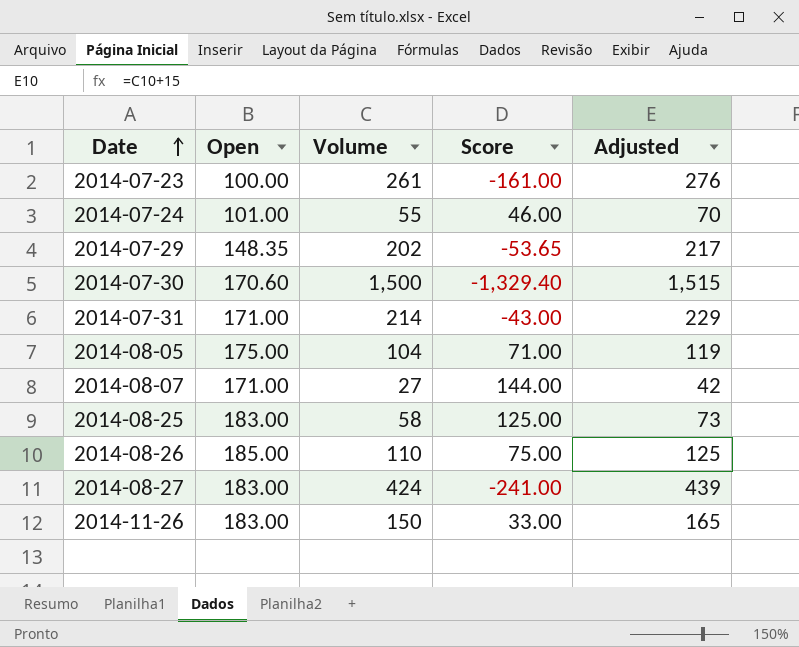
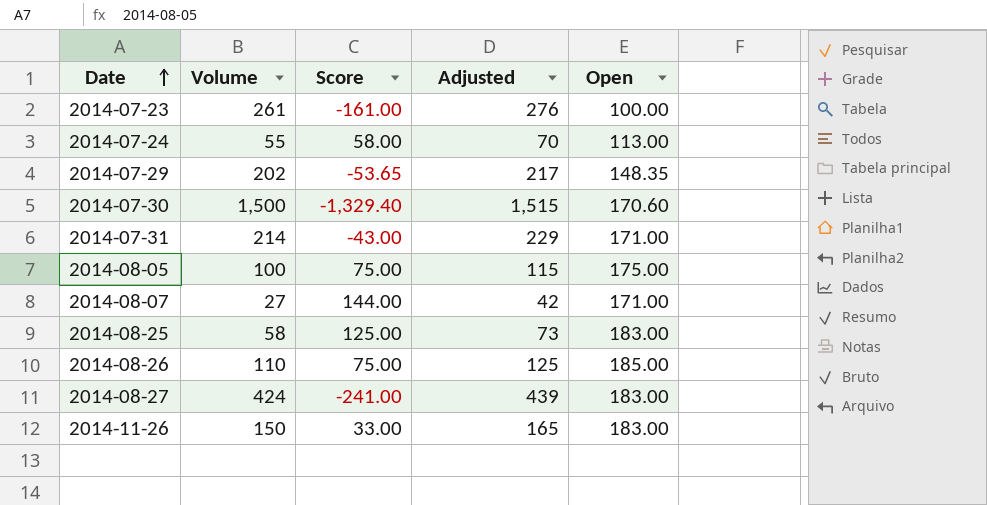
column Open | position: 2 -> 5
2014-07-24 | Score: 46.00 -> 58.00
2014-07-24 | Open: 101.00 -> 113.00
2014-08-05 | Volume: 104 -> 100
2014-08-05 | Score: 71.00 -> 75.00
2014-08-05 | Adjusted: 119 -> 115

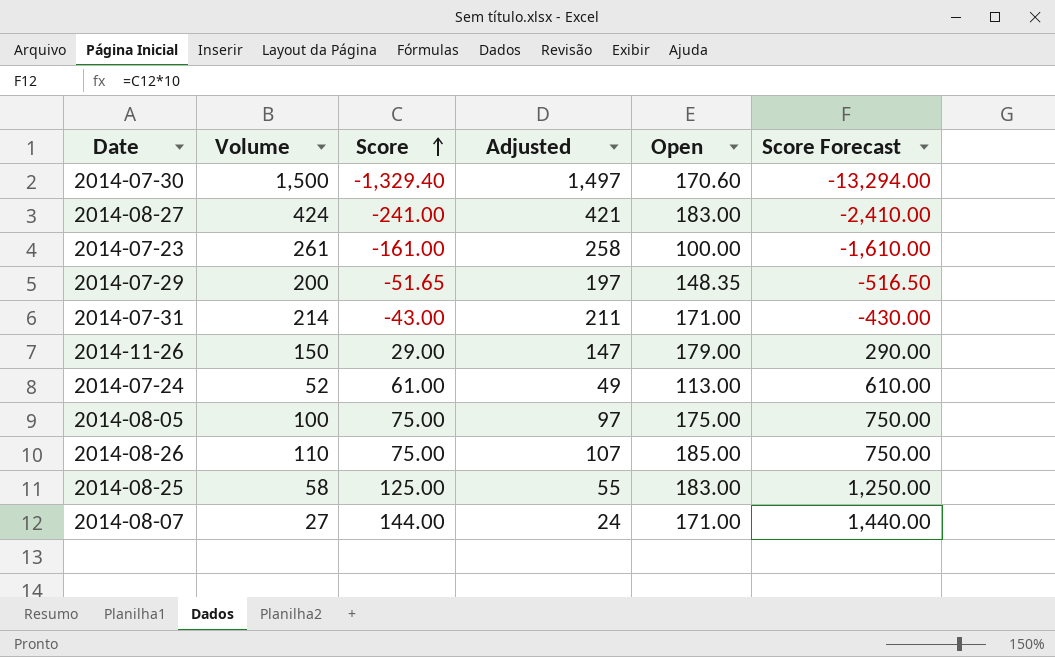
row order: Date ascending -> Score ascending
column Adjusted | formula: [Volume] + 15 -> [Volume] - 3
column Score Forecast | formula: none -> [Score] * 10
2014-07-29 | Volume: 202 -> 200
2014-07-29 | Score: -53.65 -> -51.65
2014-11-26 | Score: 33.00 -> 29.00
2014-11-26 | Open: 183.00 -> 179.00
2014-07-24 | Volume: 55 -> 52
2014-07-24 | Score: 58.00 -> 61.00

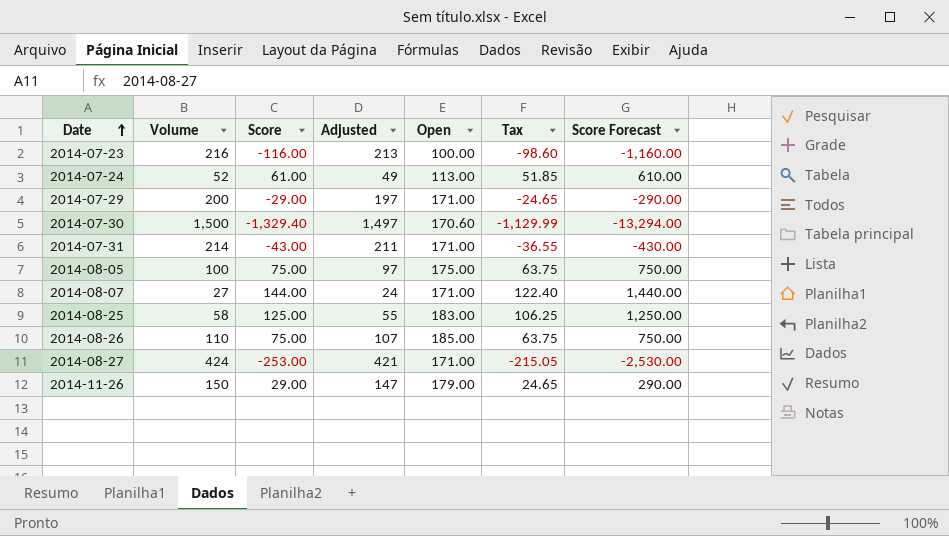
row order: Score ascending -> Date ascending
column Tax | formula: none -> [Score] * 0.85
2014-07-23 | Volume: 261 -> 216
2014-07-23 | Score: -161.00 -> -116.00
2014-07-23 | Adjusted: 258 -> 213
2014-07-23 | Score Forecast: -1,610.00 -> -1,160.00
2014-07-29 | Score: -51.65 -> -29.00
2014-07-29 | Open: 148.35 -> 171.00
2014-07-29 | Score Forecast: -516.50 -> -290.00
2014-08-27 | Score: -241.00 -> -253.00
2014-08-27 | Open: 183.00 -> 171.00
2014-08-27 | Score Forecast: -2,410.00 -> -2,530.00

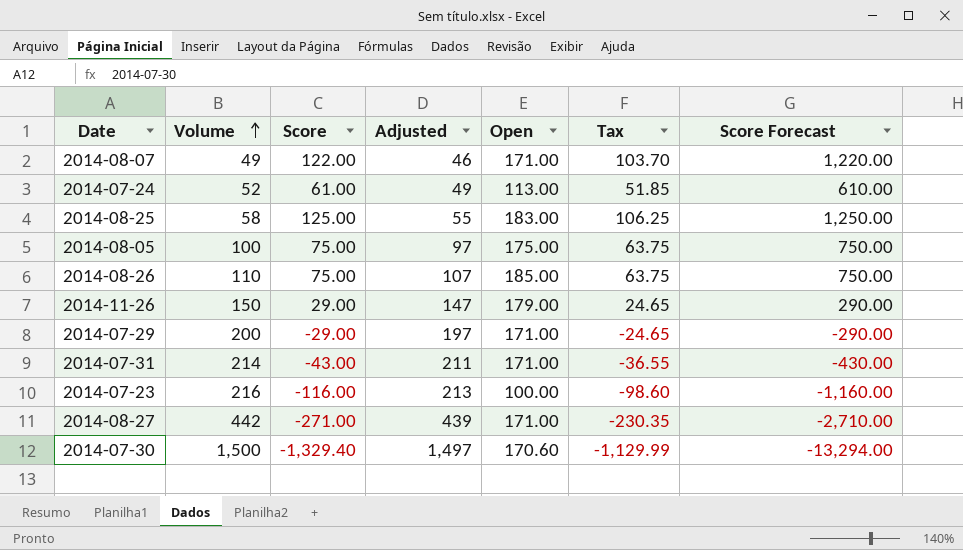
row order: Date ascending -> Volume ascending
2014-08-07 | Volume: 27 -> 49
2014-08-07 | Score: 144.00 -> 122.00
2014-08-07 | Adjusted: 24 -> 46
2014-08-07 | Tax: 122.40 -> 103.70
2014-08-07 | Score Forecast: 1,440.00 -> 1,220.00
2014-08-27 | Volume: 424 -> 442
2014-08-27 | Score: -253.00 -> -271.00
2014-08-27 | Adjusted: 421 -> 439
2014-08-27 | Tax: -215.05 -> -230.35
2014-08-27 | Score Forecast: -2,530.00 -> -2,710.00

